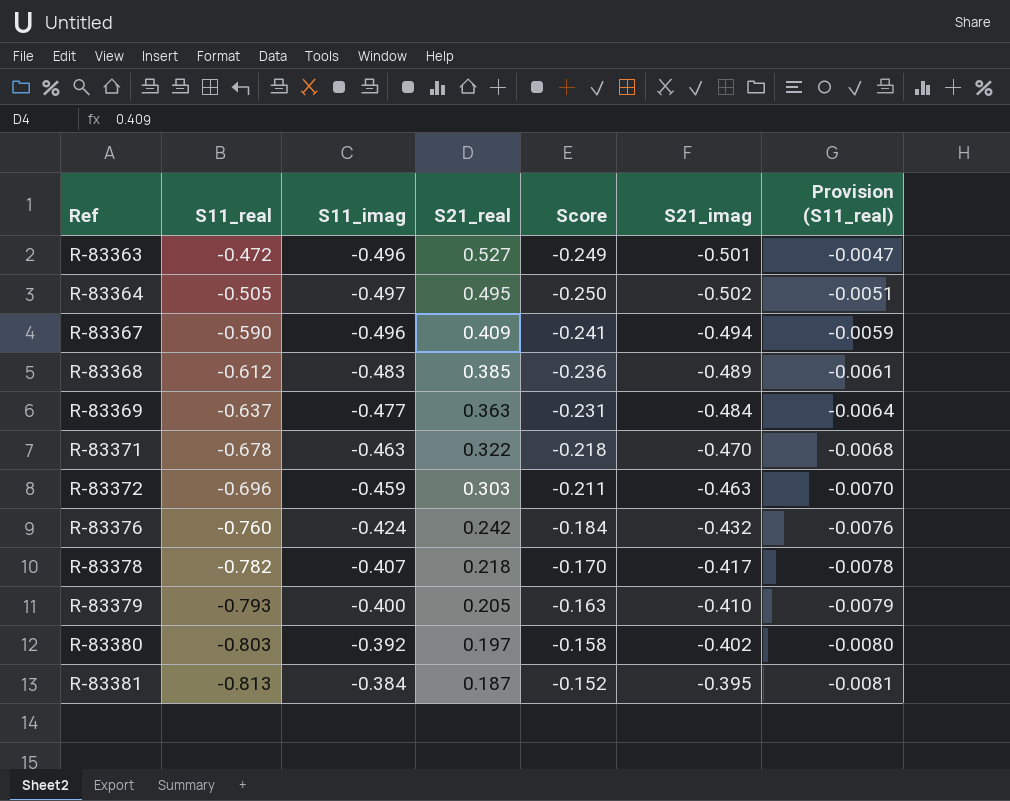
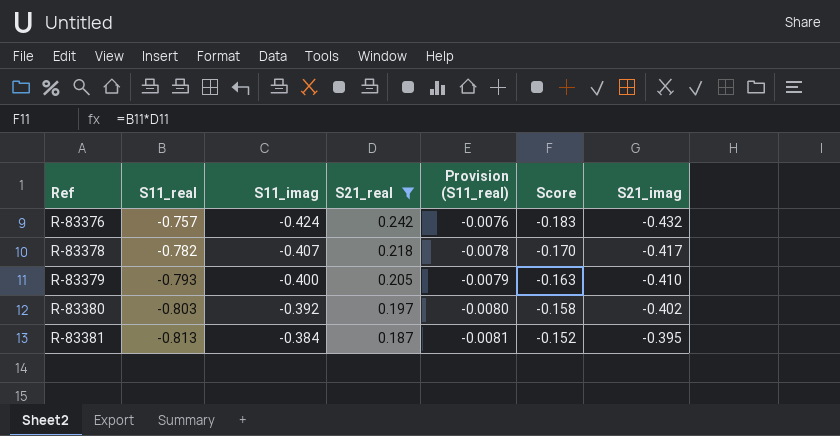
filter: none -> S21_real <= 0.242
column Provision (S11_real) | position: 7 -> 5
R-83376 | S11_real: -0.760 -> -0.757
R-83376 | Score: -0.184 -> -0.183

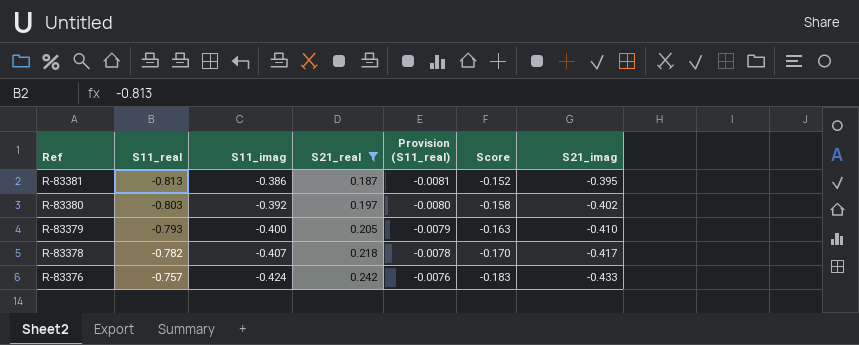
row order: Ref ascending -> Ref descending
R-83381 | S11_imag: -0.384 -> -0.386
R-83376 | S21_imag: -0.432 -> -0.433

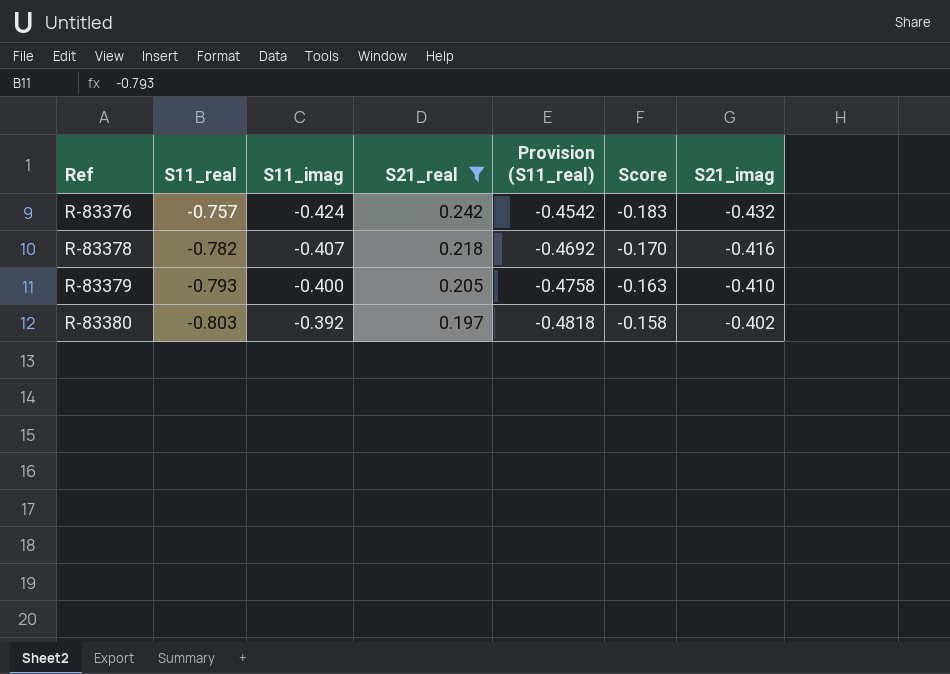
row order: Ref descending -> Ref ascending
column Provision (S11_real) | formula: [S11_real] * 0.01 -> [S11_real] * 0.6
row R-83381: -0.813 | -0.386 | 0.187 | -0.0081 | -0.152 | -0.395 -> none
R-83376 | S21_imag: -0.433 -> -0.432
R-83378 | S21_imag: -0.417 -> -0.416

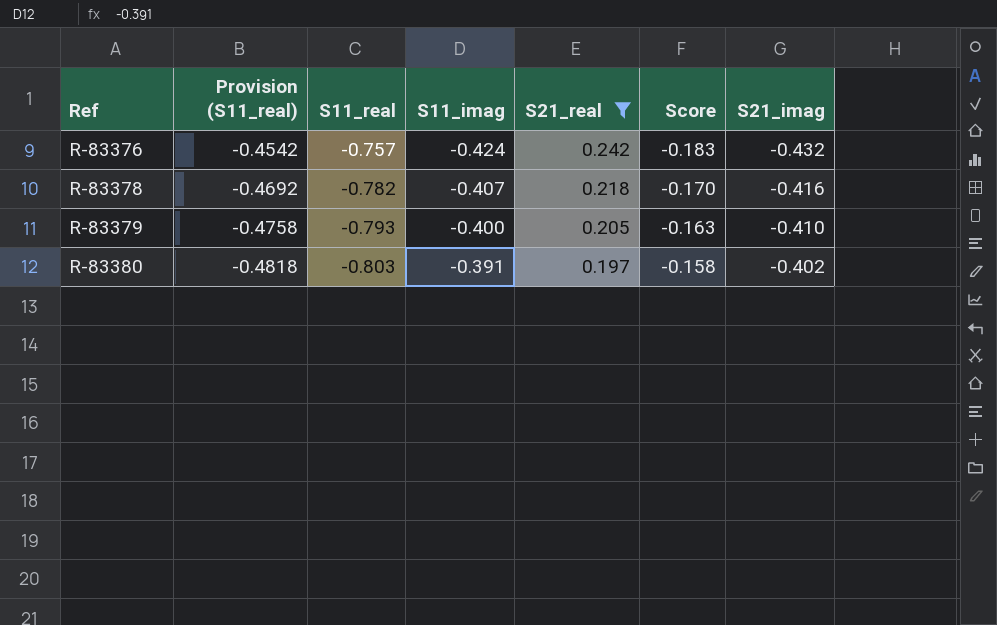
column Provision (S11_real) | position: 5 -> 2
R-83380 | S11_imag: -0.392 -> -0.391

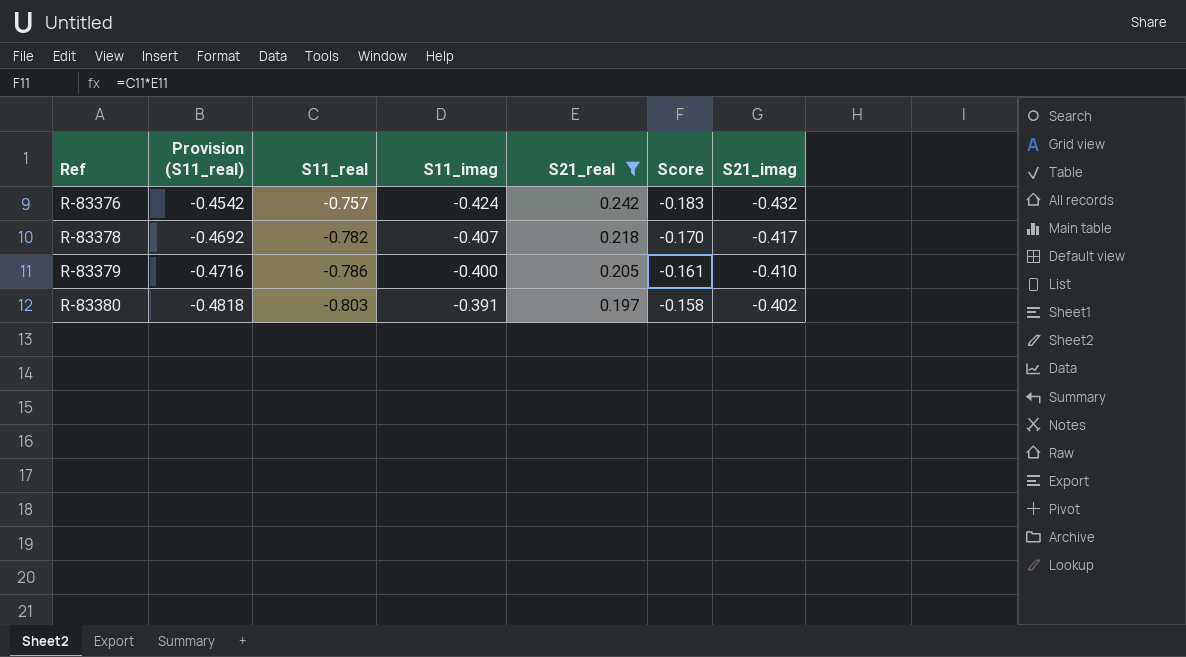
R-83378 | S21_imag: -0.416 -> -0.417
R-83379 | Provision (S11_real): -0.4758 -> -0.4716
R-83379 | S11_real: -0.793 -> -0.786
R-83379 | Score: -0.163 -> -0.161

